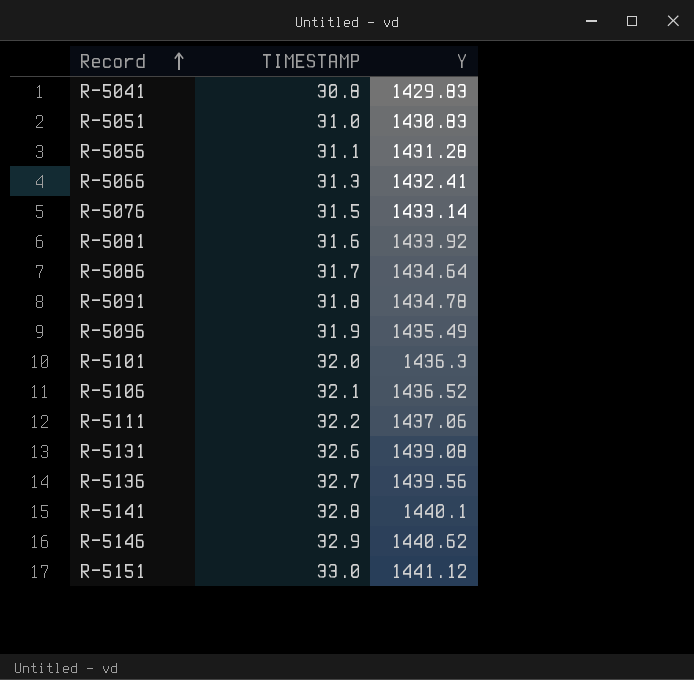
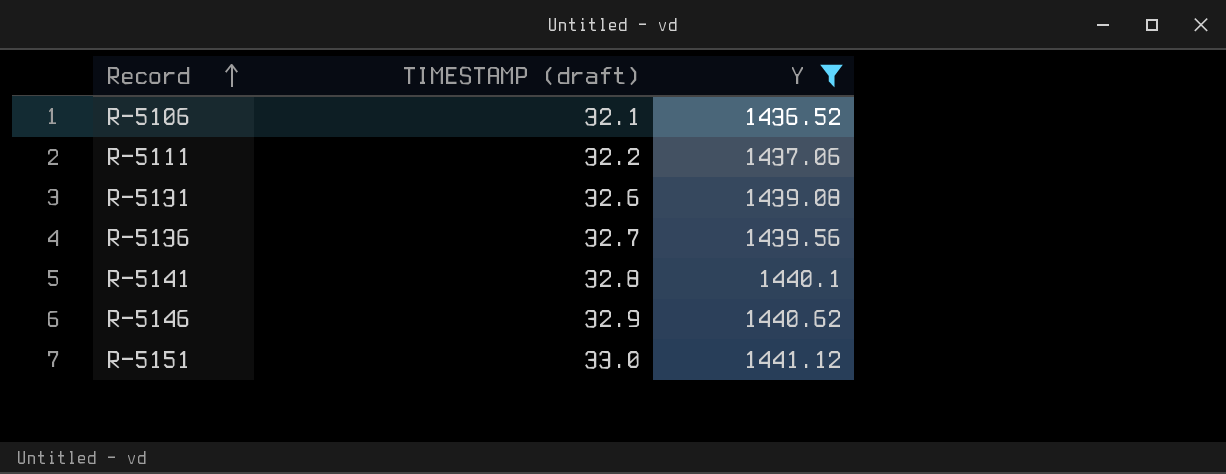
filter: none -> Y >= 1436.52
column name: TIMESTAMP -> TIMESTAMP (draft)

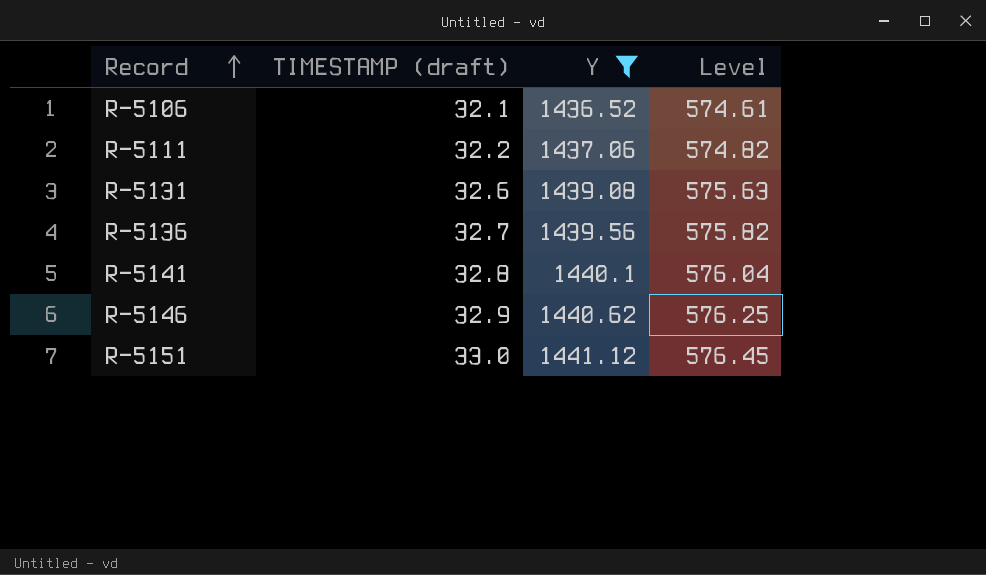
column Level | formula: none -> [Y] * 0.4

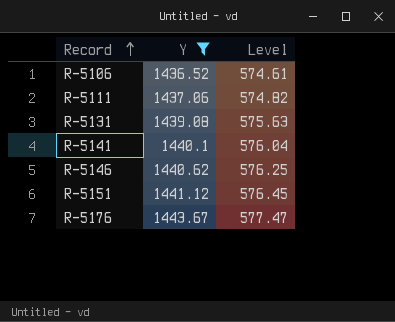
column TIMESTAMP (draft) | position: 2 -> none
row R-5136: 32.7 | 1439.56 | 575.82 -> none
row R-5176: none -> 1443.67 | 577.47

